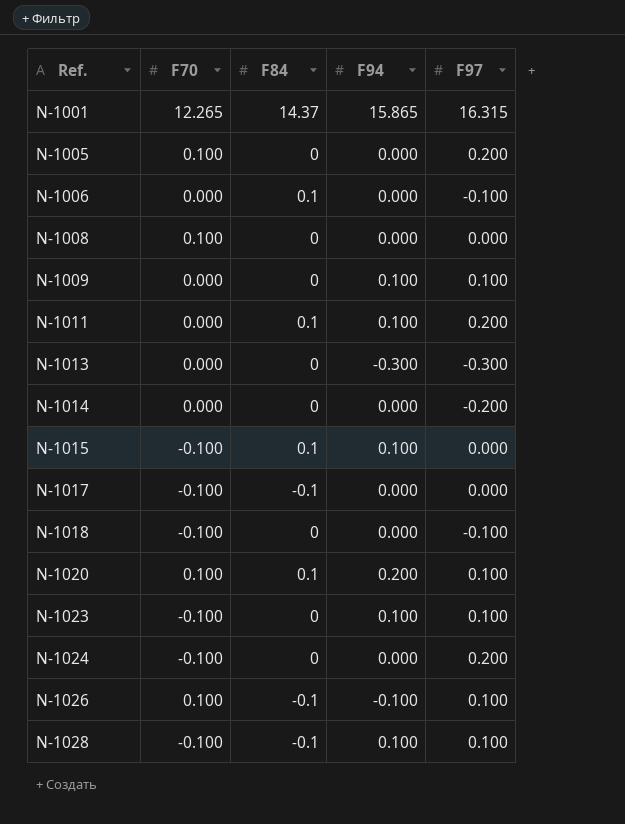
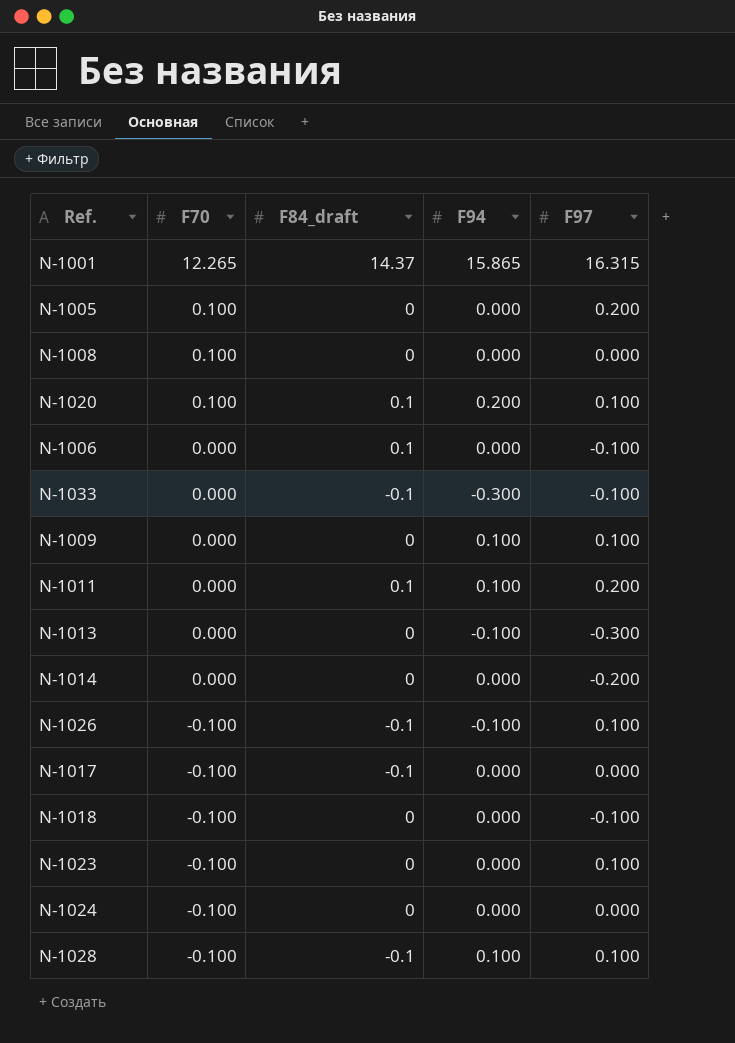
row order: Ref. ascending -> F70 descending
column name: F84 -> F84_draft
row N-1015: -0.100 | 0.1 | 0.100 | 0.000 -> none
row N-1033: none -> 0.000 | -0.1 | -0.300 | -0.100
N-1013 | F94: -0.300 -> -0.100
N-1026 | F70: 0.100 -> -0.100
N-1023 | F94: 0.100 -> 0.000
N-1024 | F97: 0.200 -> 0.000

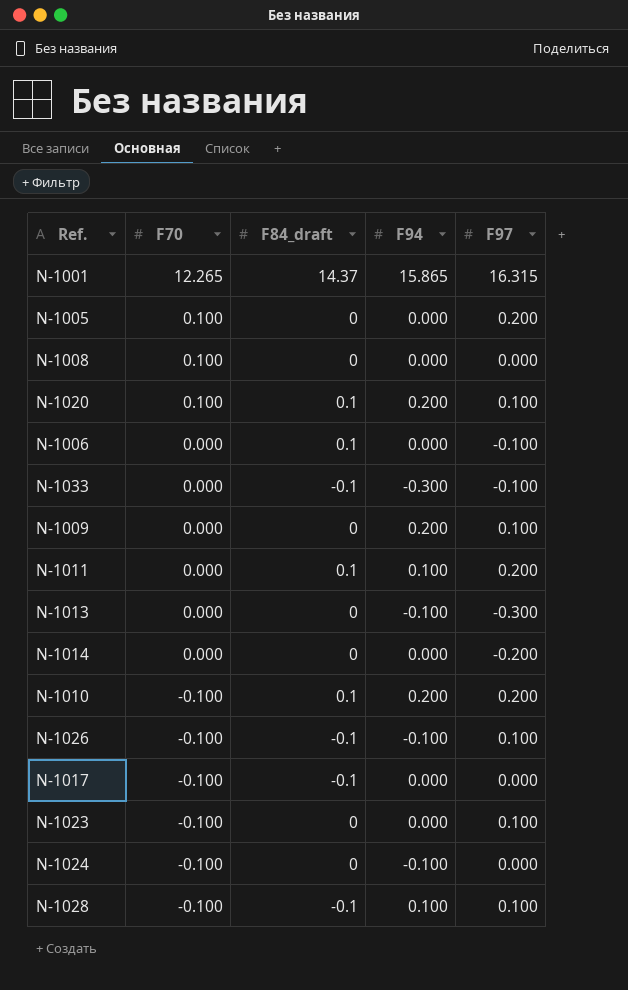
row N-1018: -0.100 | 0 | 0.000 | -0.100 -> none
N-1009 | F94: 0.100 -> 0.200
row N-1010: none -> -0.100 | 0.1 | 0.200 | 0.200
N-1024 | F94: 0.000 -> -0.100

